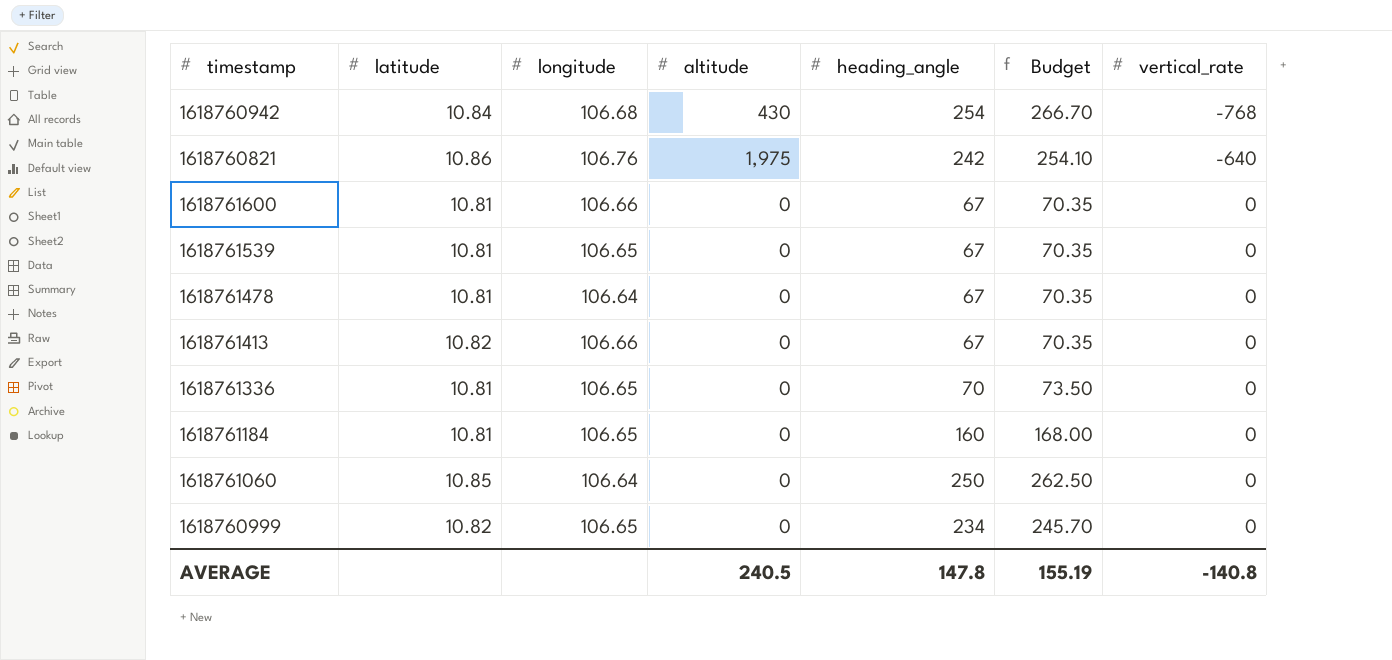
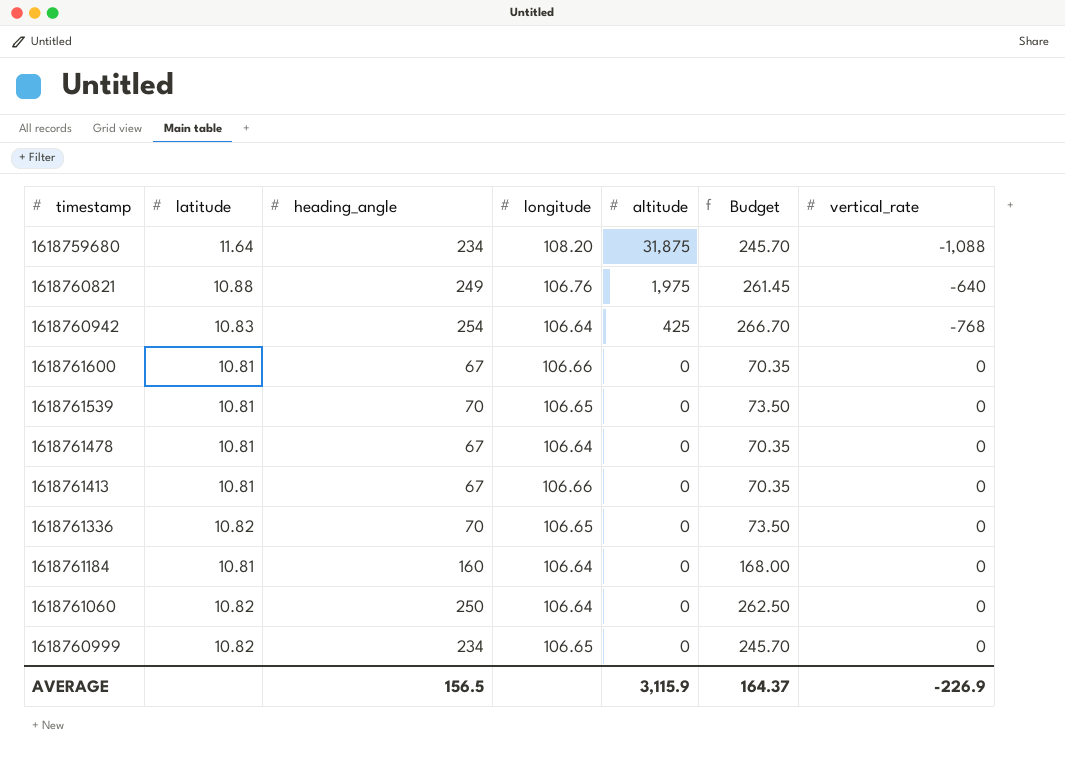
row order: vertical_rate ascending -> altitude descending
column heading_angle | position: 5 -> 3
row 1618759680: none -> 11.64 | 234 | 108.20 | 31,875 | 245.70 | -1,088
1618760821 | latitude: 10.86 -> 10.88
1618760821 | heading_angle: 242 -> 249
1618760821 | Budget: 254.10 -> 261.45
1618760942 | latitude: 10.84 -> 10.83
1618760942 | longitude: 106.68 -> 106.64
1618760942 | altitude: 430 -> 425
1618761539 | heading_angle: 67 -> 70
1618761539 | Budget: 70.35 -> 73.50
1618761413 | latitude: 10.82 -> 10.81
1618761336 | latitude: 10.81 -> 10.82
1618761184 | longitude: 106.65 -> 106.64
1618761060 | latitude: 10.85 -> 10.82
AVERAGE | heading_angle: 147.8 -> 156.5
AVERAGE | altitude: 240.5 -> 3,115.9
AVERAGE | Budget: 155.19 -> 164.37
AVERAGE | vertical_rate: -140.8 -> -226.9

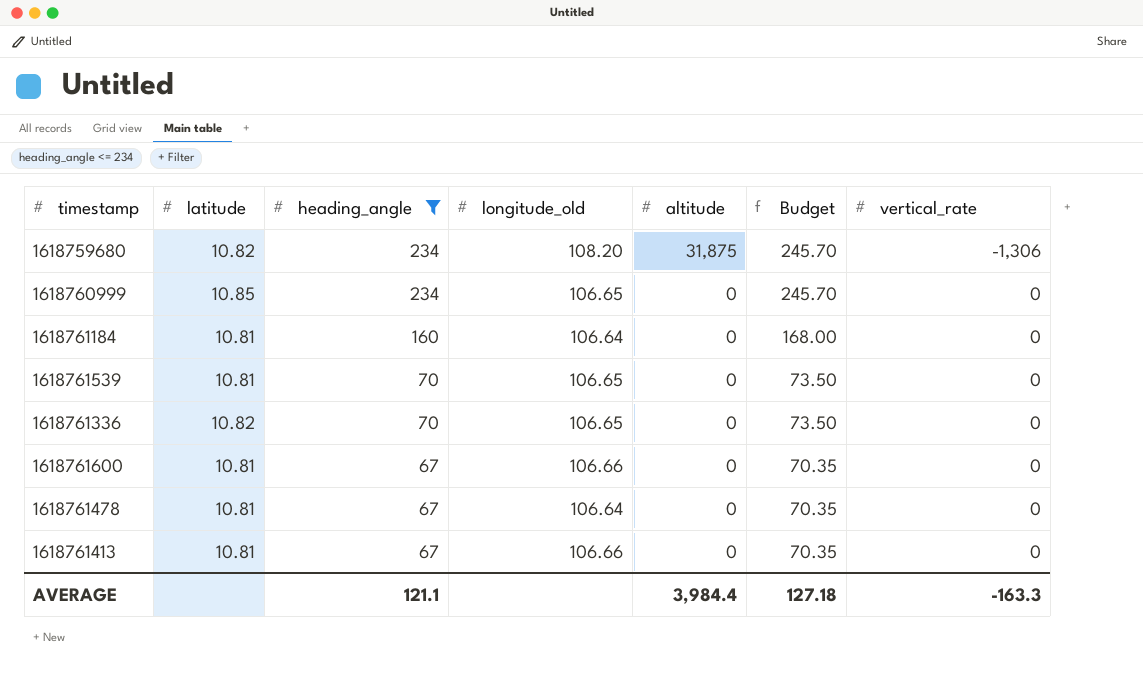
filter: none -> heading_angle <= 234
row order: altitude descending -> heading_angle descending
column name: longitude -> longitude_old
1618759680 | latitude: 11.64 -> 10.82
1618759680 | vertical_rate: -1,088 -> -1,306
1618760999 | latitude: 10.82 -> 10.85
AVERAGE | heading_angle: 156.5 -> 121.1
AVERAGE | altitude: 3,115.9 -> 3,984.4
AVERAGE | Budget: 164.37 -> 127.18
AVERAGE | vertical_rate: -226.9 -> -163.3

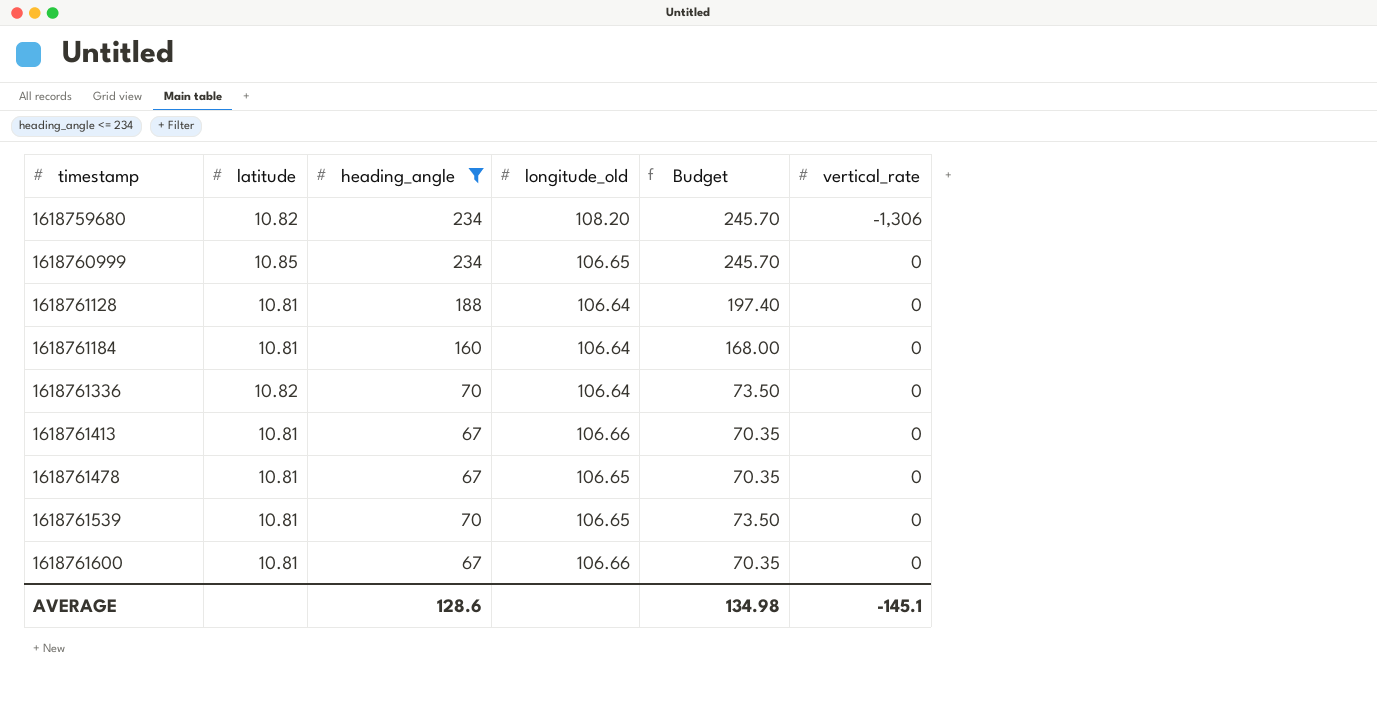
row order: heading_angle descending -> timestamp ascending
column altitude | position: 5 -> none
row 1618761128: none -> 10.81 | 188 | 106.64 | 197.40 | 0
1618761336 | longitude_old: 106.65 -> 106.64
1618761478 | longitude_old: 106.64 -> 106.65
AVERAGE | heading_angle: 121.1 -> 128.6
AVERAGE | Budget: 127.18 -> 134.98
AVERAGE | vertical_rate: -163.3 -> -145.1

